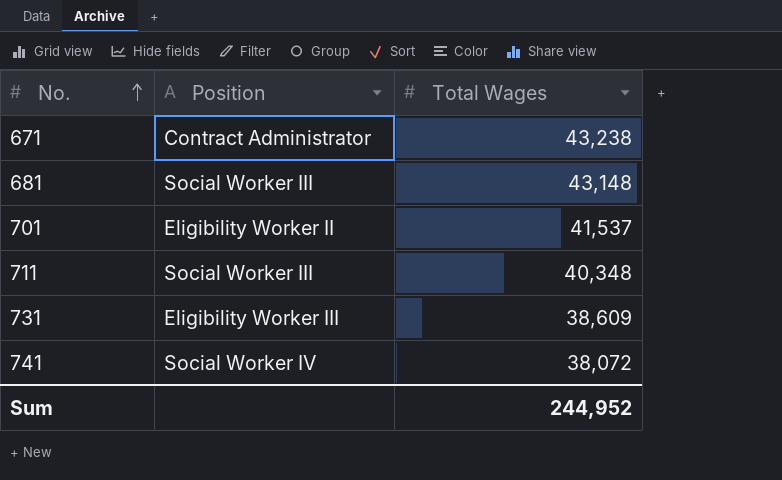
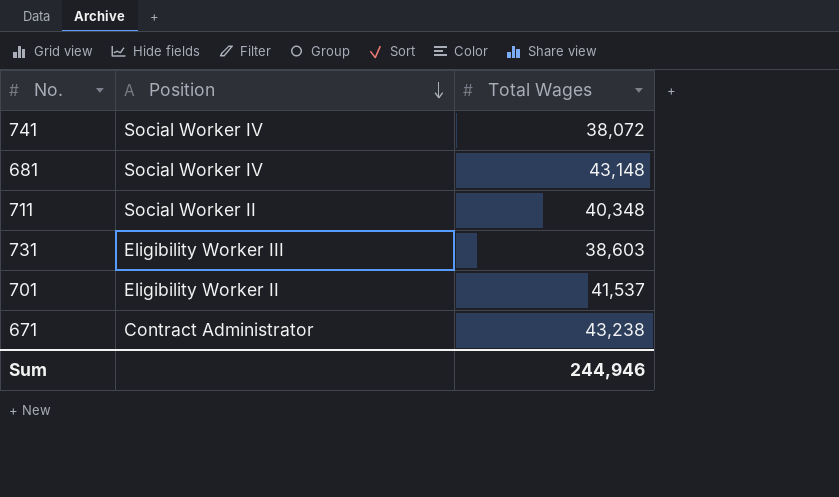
row order: No. ascending -> Position descending
681 | Position: Social Worker III -> Social Worker IV
711 | Position: Social Worker III -> Social Worker II
731 | Total Wages: 38,609 -> 38,603
Sum | Total Wages: 244,952 -> 244,946

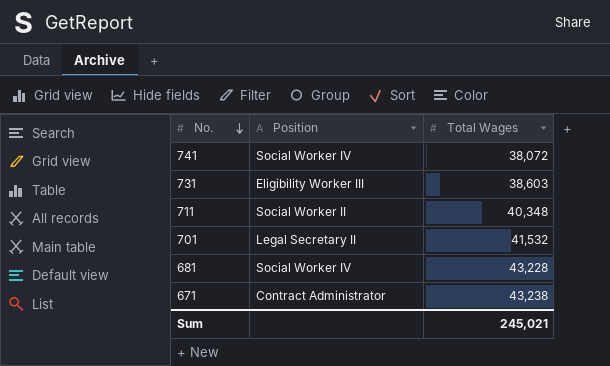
row order: Position descending -> No. descending
701 | Position: Eligibility Worker II -> Legal Secretary II
701 | Total Wages: 41,537 -> 41,532
681 | Total Wages: 43,148 -> 43,228
Sum | Total Wages: 244,946 -> 245,021

